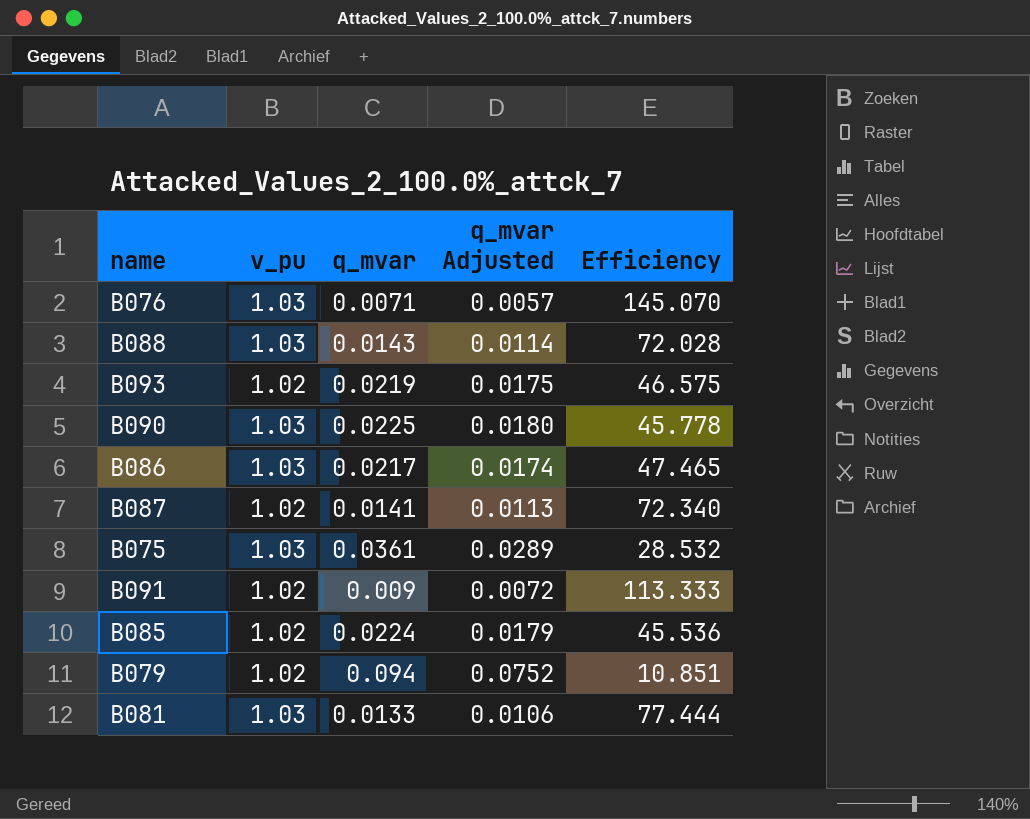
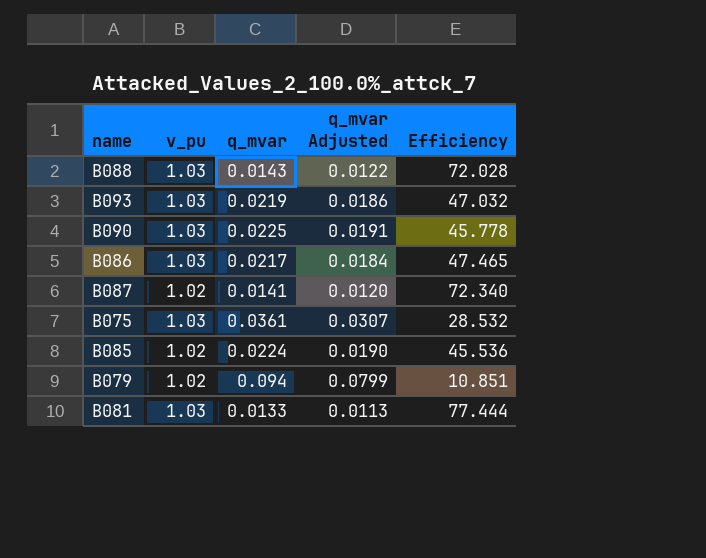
column q_mvar Adjusted | formula: [q_mvar] * 0.8 -> [q_mvar] * 0.85
row B076: 1.03 | 0.0071 | 0.0057 | 145.070 -> none
row B091: 1.02 | 0.009 | 0.0072 | 113.333 -> none
B093 | v_pu: 1.02 -> 1.03
B093 | Efficiency: 46.575 -> 47.032

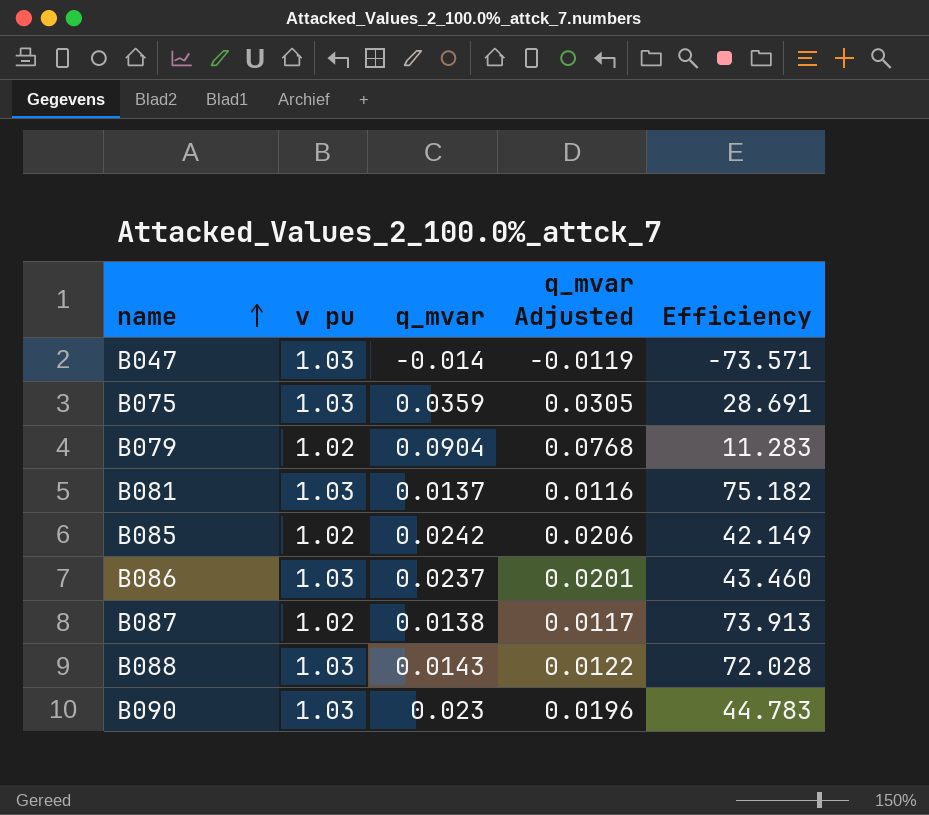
row order: none -> name ascending
column name: v_pu -> v pu
row B093: 1.03 | 0.0219 | 0.0186 | 47.032 -> none
row B047: none -> 1.03 | -0.014 | -0.0119 | -73.571
B075 | q_mvar: 0.0361 -> 0.0359
B075 | q_mvar Adjusted: 0.0307 -> 0.0305
B075 | Efficiency: 28.532 -> 28.691
B079 | q_mvar: 0.094 -> 0.0904
B079 | q_mvar Adjusted: 0.0799 -> 0.0768
B079 | Efficiency: 10.851 -> 11.283
B081 | q_mvar: 0.0133 -> 0.0137
B081 | q_mvar Adjusted: 0.0113 -> 0.0116
B081 | Efficiency: 77.444 -> 75.182
B085 | q_mvar: 0.0224 -> 0.0242
B085 | q_mvar Adjusted: 0.0190 -> 0.0206
B085 | Efficiency: 45.536 -> 42.149
B086 | q_mvar: 0.0217 -> 0.0237
B086 | q_mvar Adjusted: 0.0184 -> 0.0201
B086 | Efficiency: 47.465 -> 43.460
B087 | q_mvar: 0.0141 -> 0.0138
B087 | q_mvar Adjusted: 0.0120 -> 0.0117
B087 | Efficiency: 72.340 -> 73.913
B090 | q_mvar: 0.0225 -> 0.023
B090 | q_mvar Adjusted: 0.0191 -> 0.0196
B090 | Efficiency: 45.778 -> 44.783

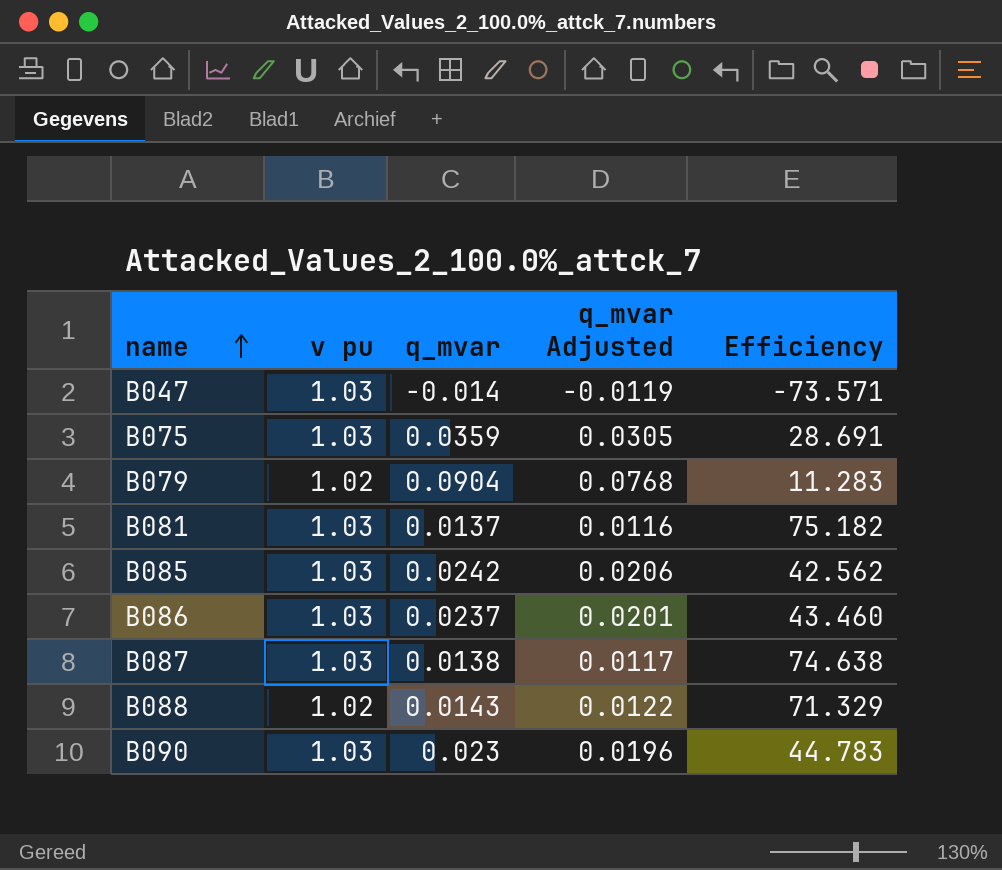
B085 | v pu: 1.02 -> 1.03
B085 | Efficiency: 42.149 -> 42.562
B087 | v pu: 1.02 -> 1.03
B087 | Efficiency: 73.913 -> 74.638
B088 | v pu: 1.03 -> 1.02
B088 | Efficiency: 72.028 -> 71.329

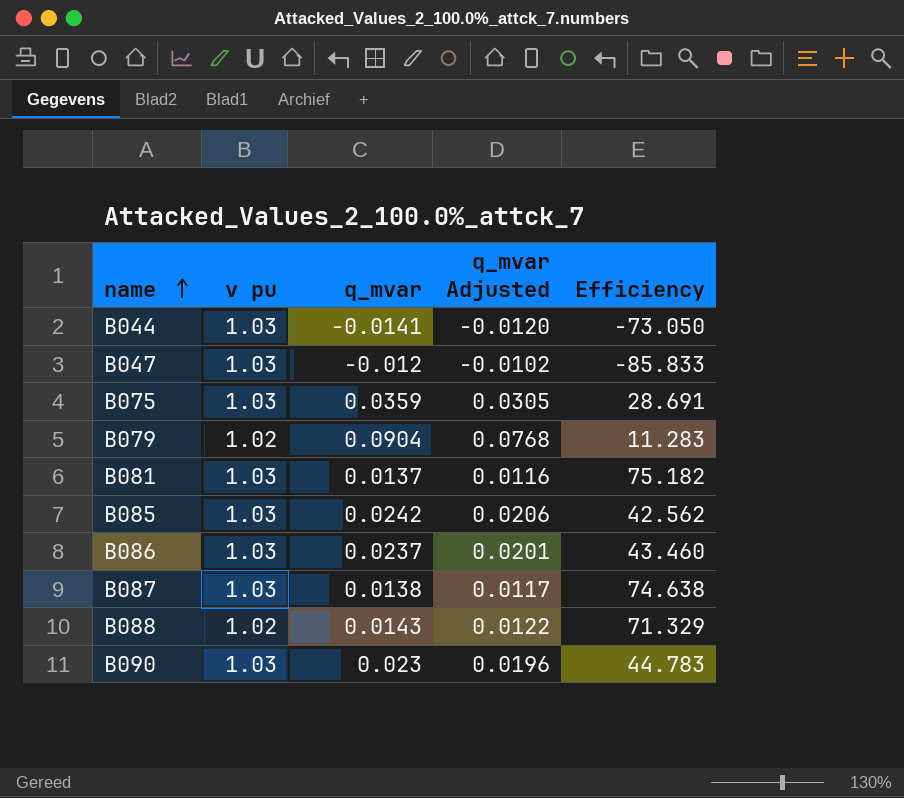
row B044: none -> 1.03 | -0.0141 | -0.0120 | -73.050
B047 | q_mvar: -0.014 -> -0.012
B047 | q_mvar Adjusted: -0.0119 -> -0.0102
B047 | Efficiency: -73.571 -> -85.833

